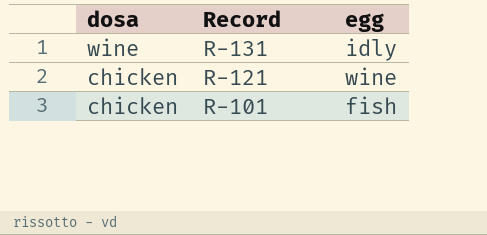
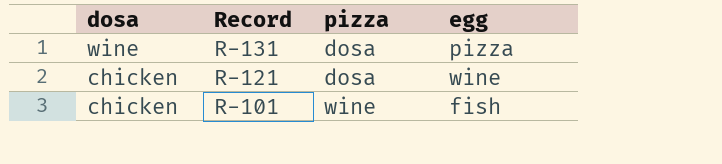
column pizza | position: none -> 3
R-131 | egg: idly -> pizza

